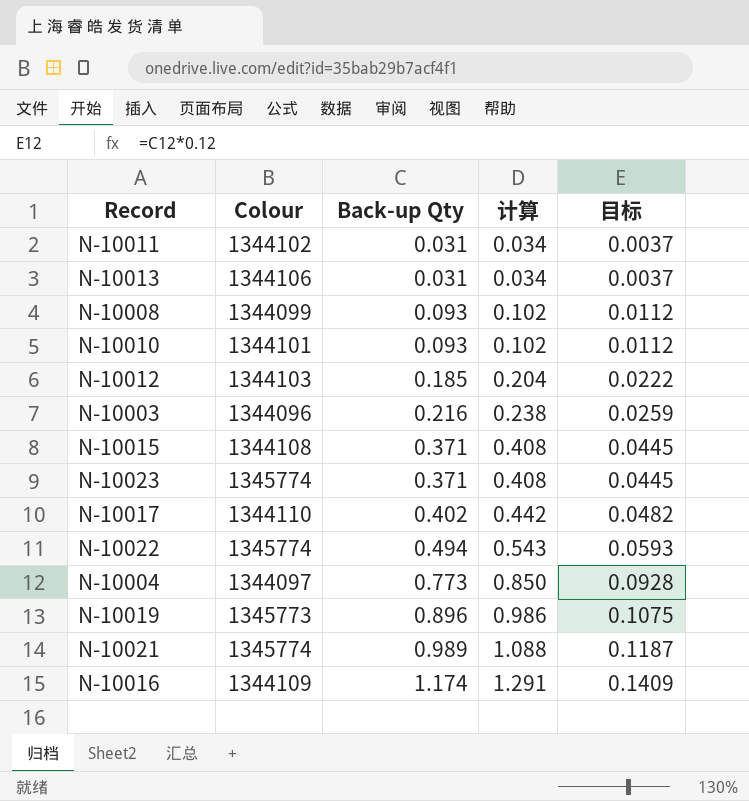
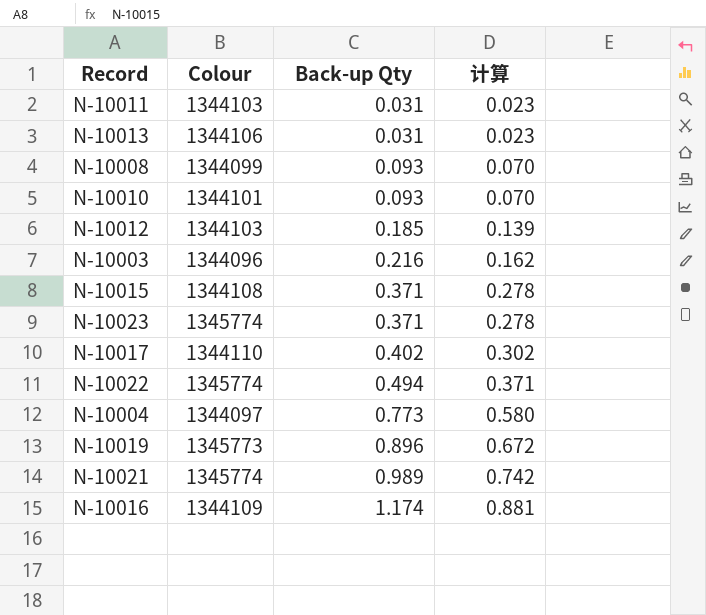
column 目标 | formula: [Back-up Qty] * 0.12 -> none
column 计算 | formula: [Back-up Qty] * 1.1 -> [Back-up Qty] * 0.75
N-10011 | Colour: 1344102 -> 1344103

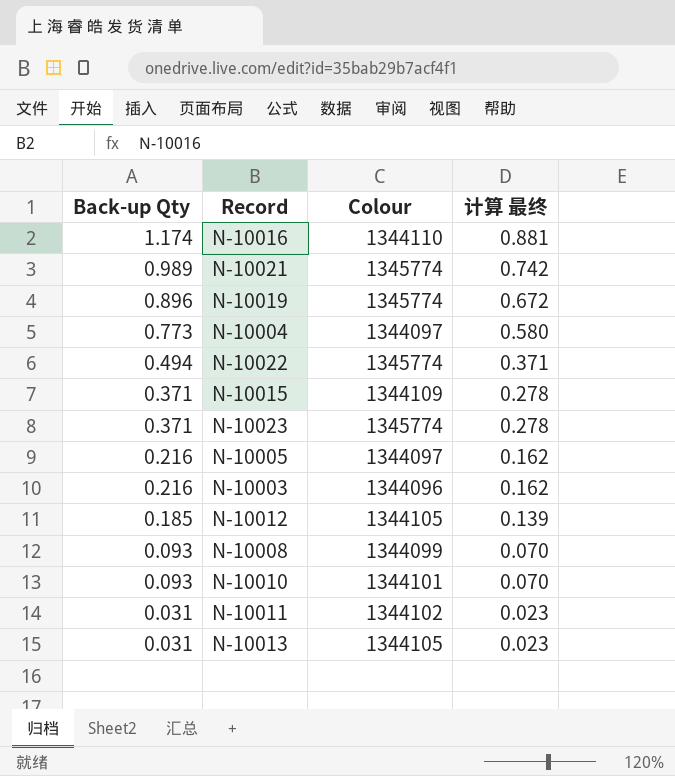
row order: Back-up Qty ascending -> Back-up Qty descending
column Back-up Qty | position: 3 -> 1
column name: 计算 -> 计算 最终
row N-10017: 1344110 | 0.402 | 0.302 -> none
N-10016 | Colour: 1344109 -> 1344110
N-10019 | Colour: 1345773 -> 1345774
N-10015 | Colour: 1344108 -> 1344109
row N-10005: none -> 0.216 | 1344097 | 0.162
N-10012 | Colour: 1344103 -> 1344105
N-10011 | Colour: 1344103 -> 1344102
N-10013 | Colour: 1344106 -> 1344105

